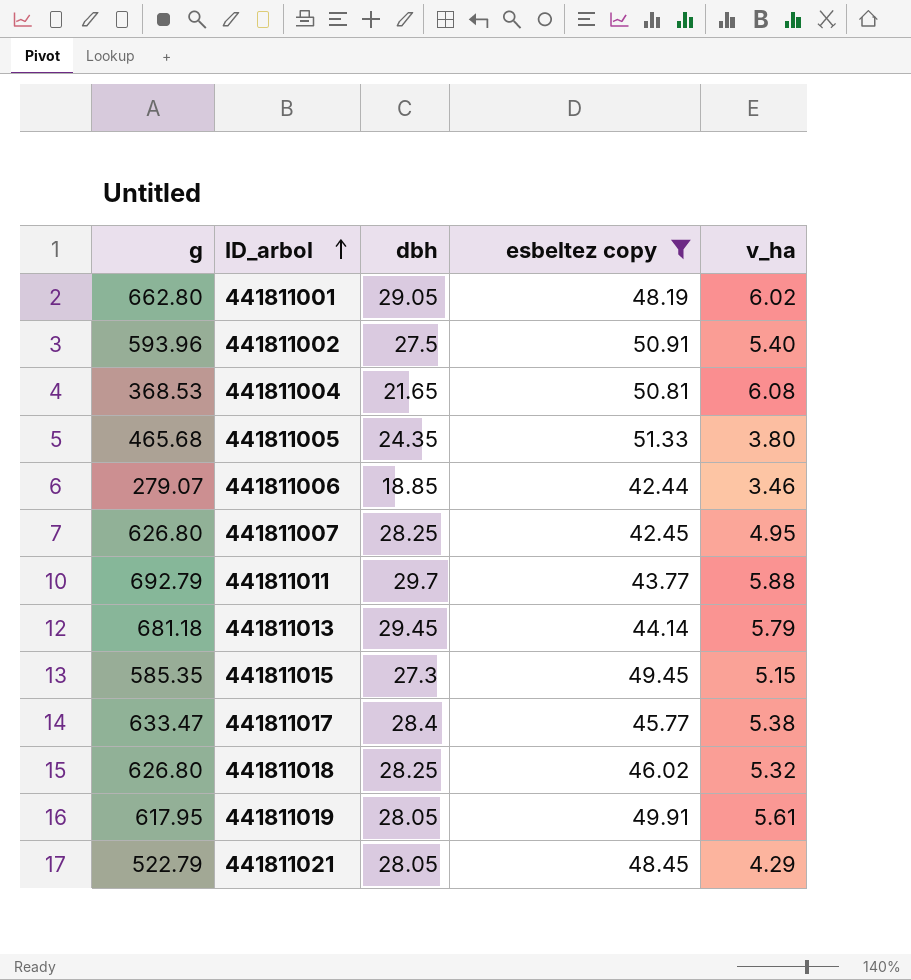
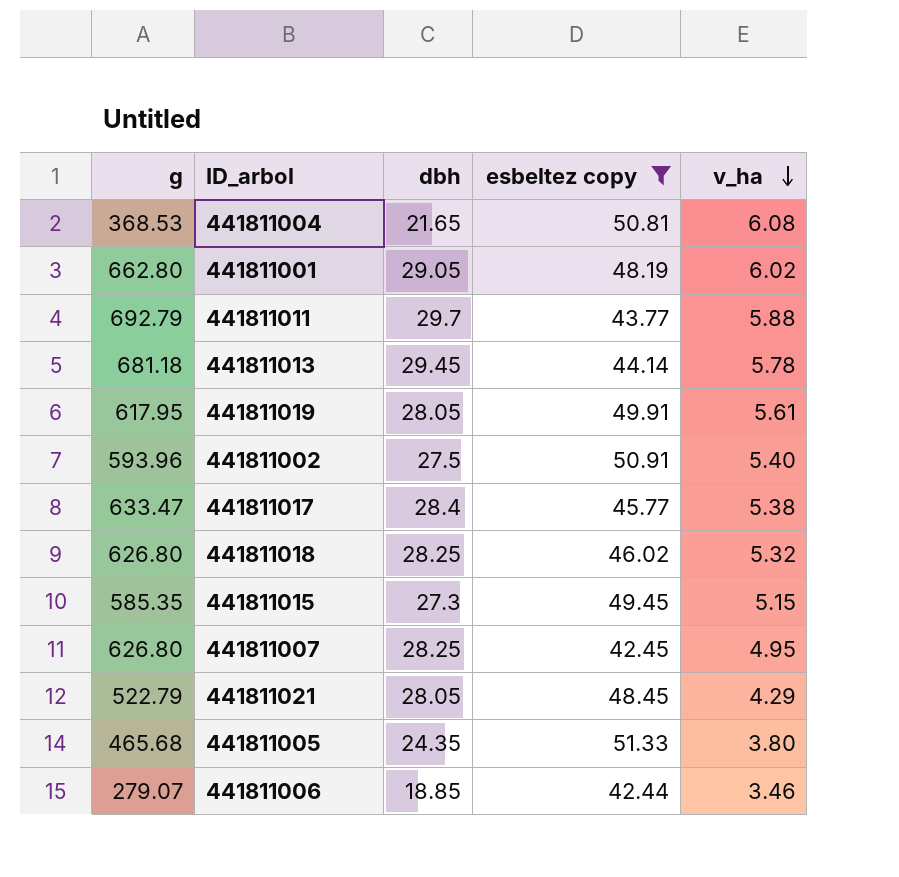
row order: ID_arbol ascending -> v_ha descending
441811013 | v_ha: 5.79 -> 5.78

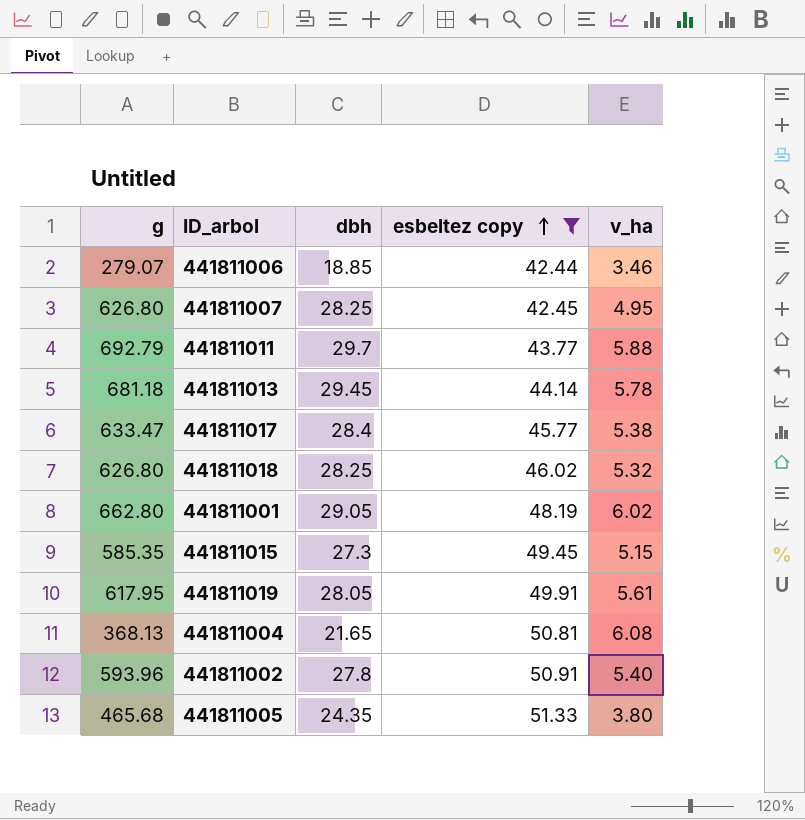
row order: v_ha descending -> esbeltez copy ascending
row 441811021: 522.79 | 28.05 | 48.45 | 4.29 -> none
441811004 | g: 368.53 -> 368.13
441811002 | dbh: 27.5 -> 27.8

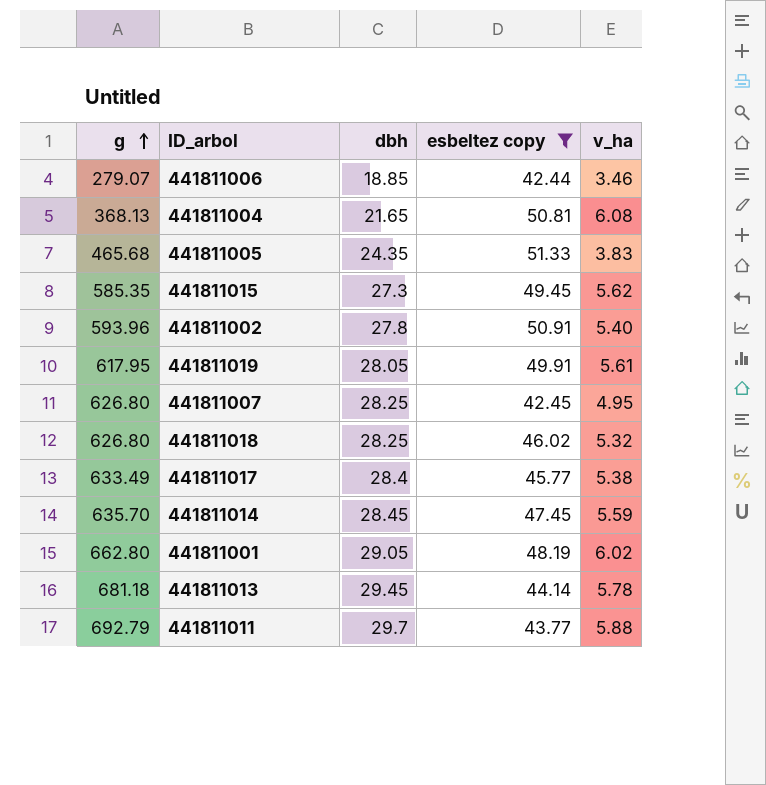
row order: esbeltez copy ascending -> g ascending
441811005 | v_ha: 3.80 -> 3.83
441811015 | v_ha: 5.15 -> 5.62
441811017 | g: 633.47 -> 633.49
row 441811014: none -> 635.70 | 28.45 | 47.45 | 5.59

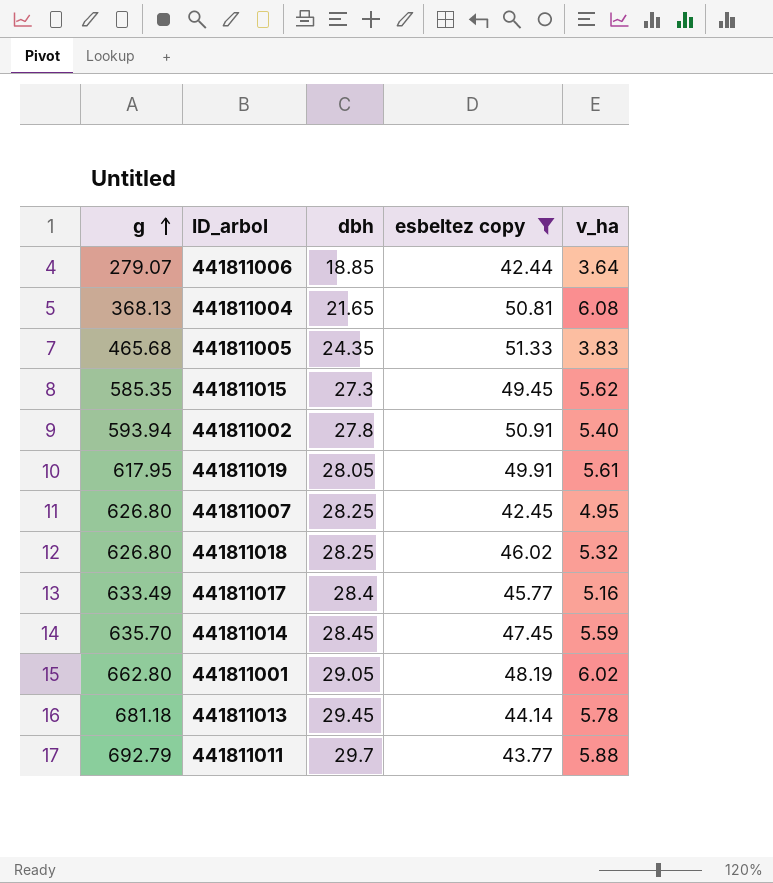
441811006 | v_ha: 3.46 -> 3.64
441811002 | g: 593.96 -> 593.94
441811017 | v_ha: 5.38 -> 5.16

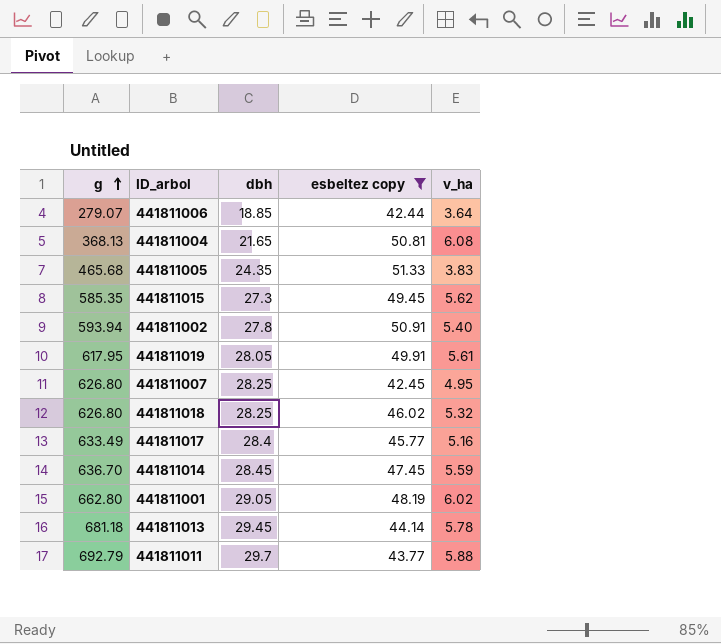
441811014 | g: 635.70 -> 636.70

